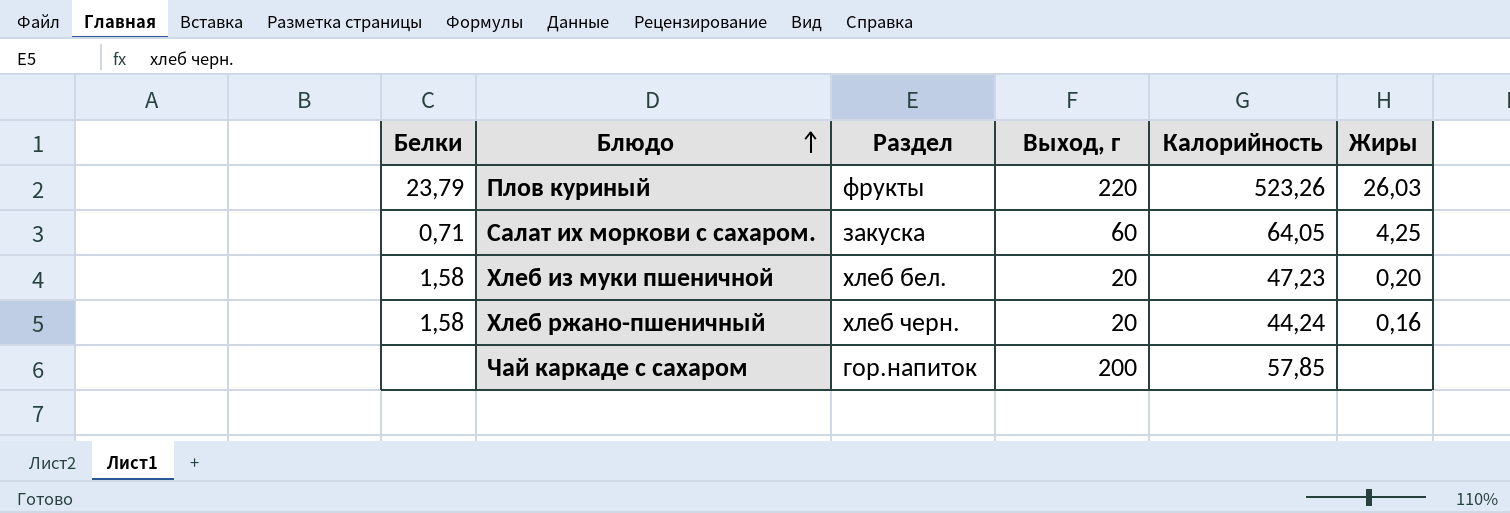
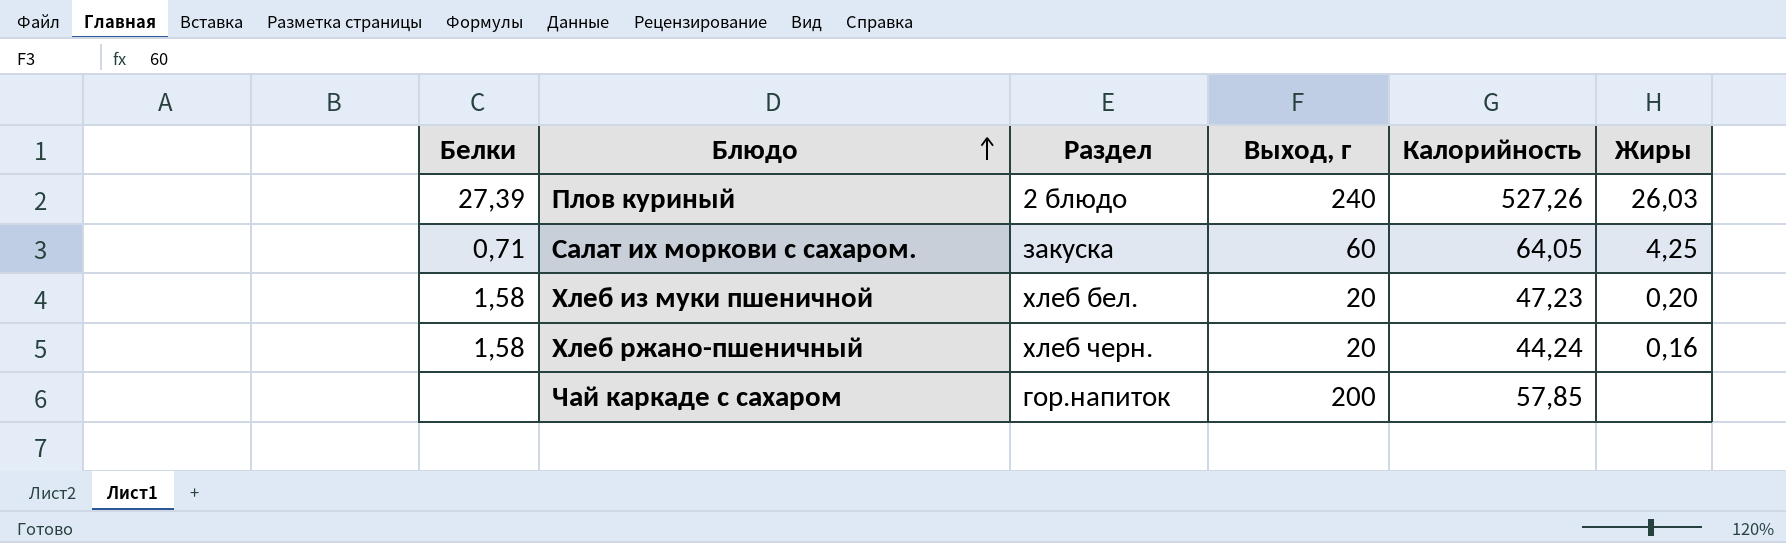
Плов куриный | Белки: 23,79 -> 27,39
Плов куриный | Раздел: фрукты -> 2 блюдо
Плов куриный | Выход, г: 220 -> 240
Плов куриный | Калорийность: 523,26 -> 527,26

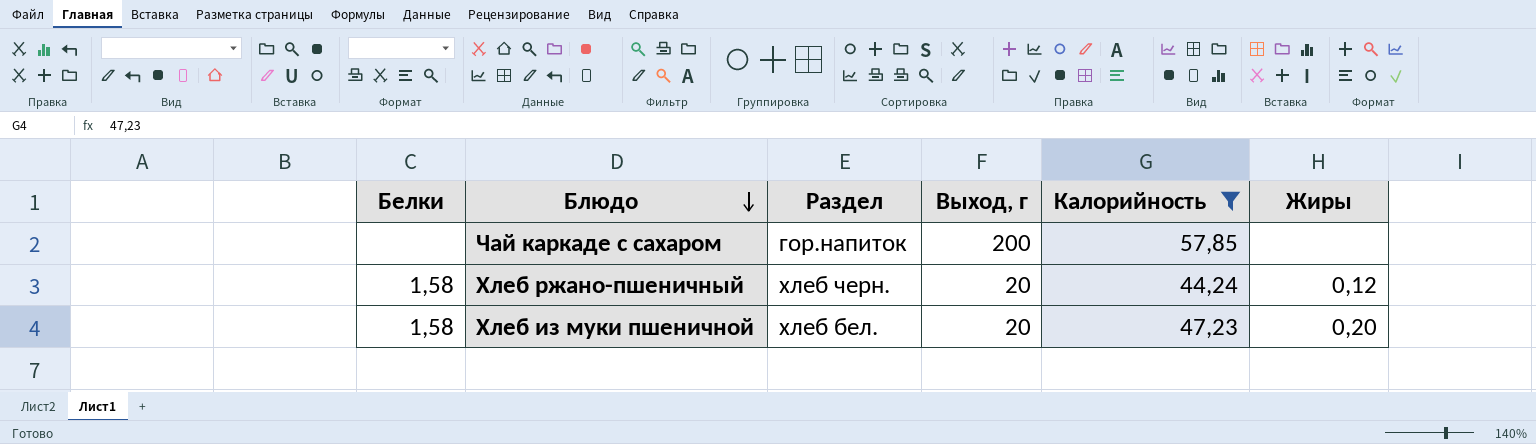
filter: none -> Калорийность <= 57,85
row order: Блюдо ascending -> Блюдо descending
Хлеб ржано-пшеничный | Жиры: 0,16 -> 0,12

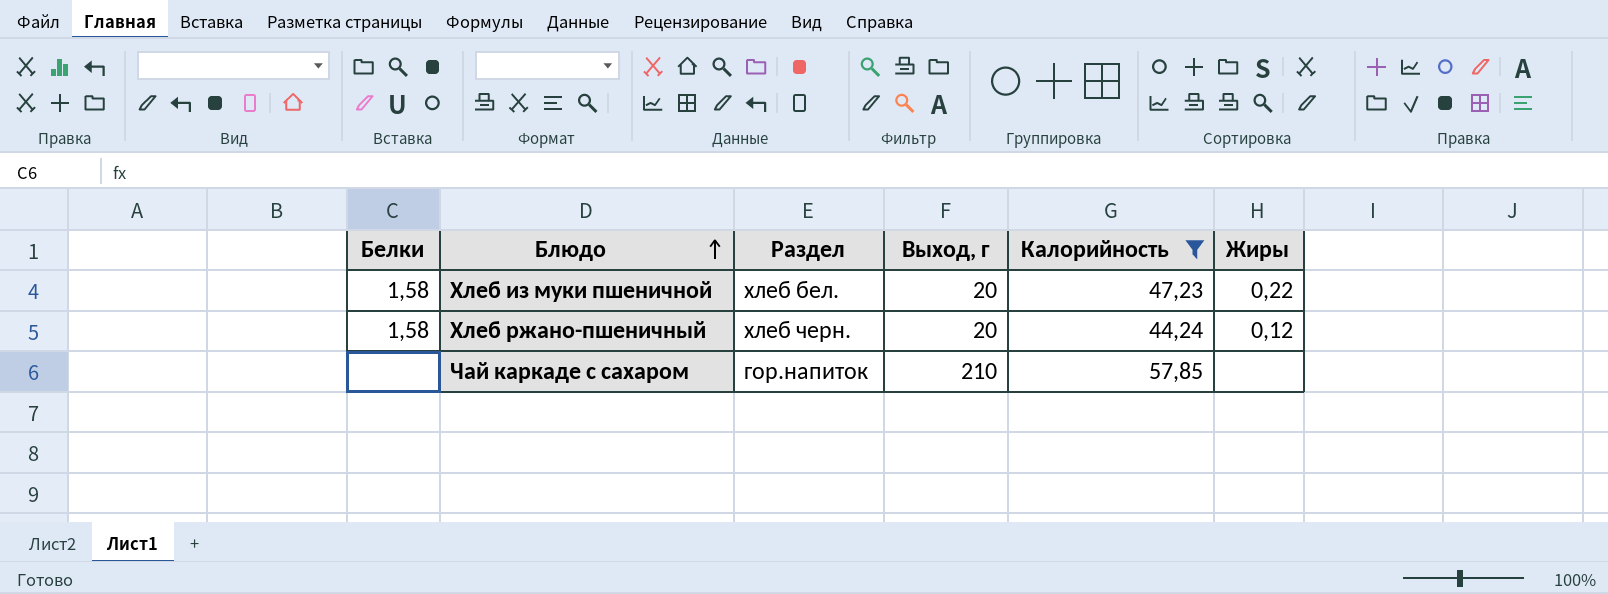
row order: Блюдо descending -> Блюдо ascending
Хлеб из муки пшеничной | Жиры: 0,20 -> 0,22
Чай каркаде с сахаром | Выход, г: 200 -> 210

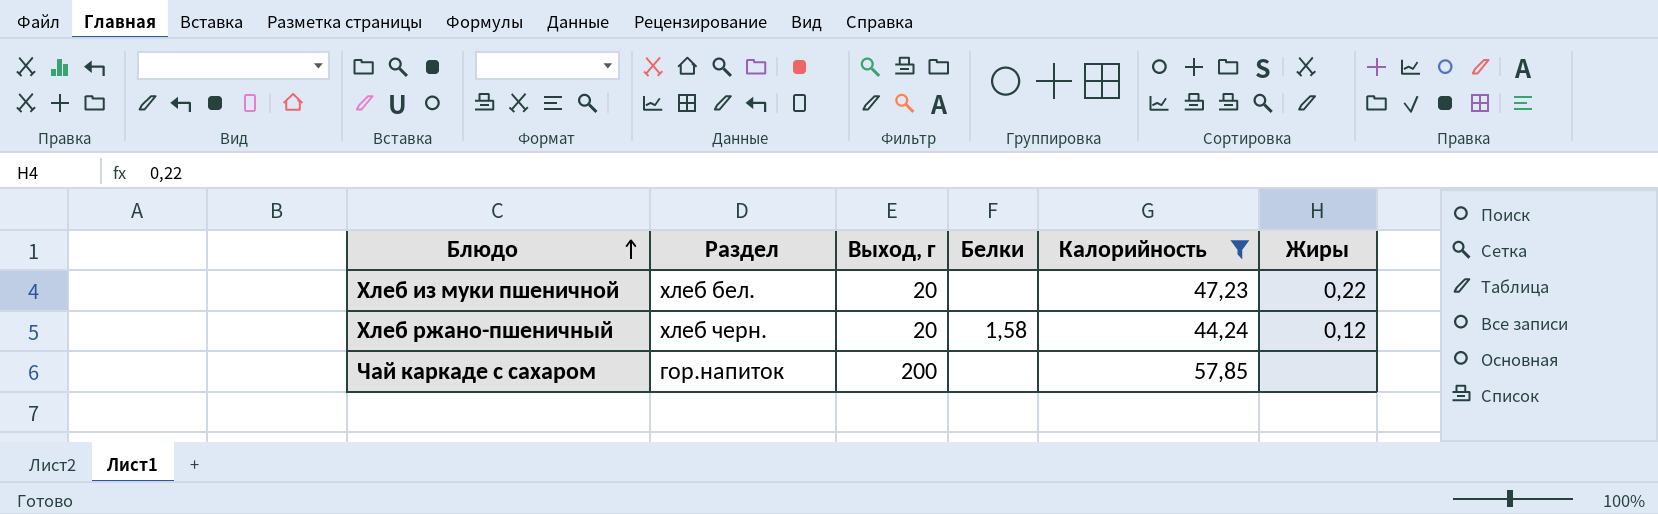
column Белки | position: 1 -> 4
Хлеб из муки пшеничной | Белки: 1,58 -> none
Чай каркаде с сахаром | Выход, г: 210 -> 200

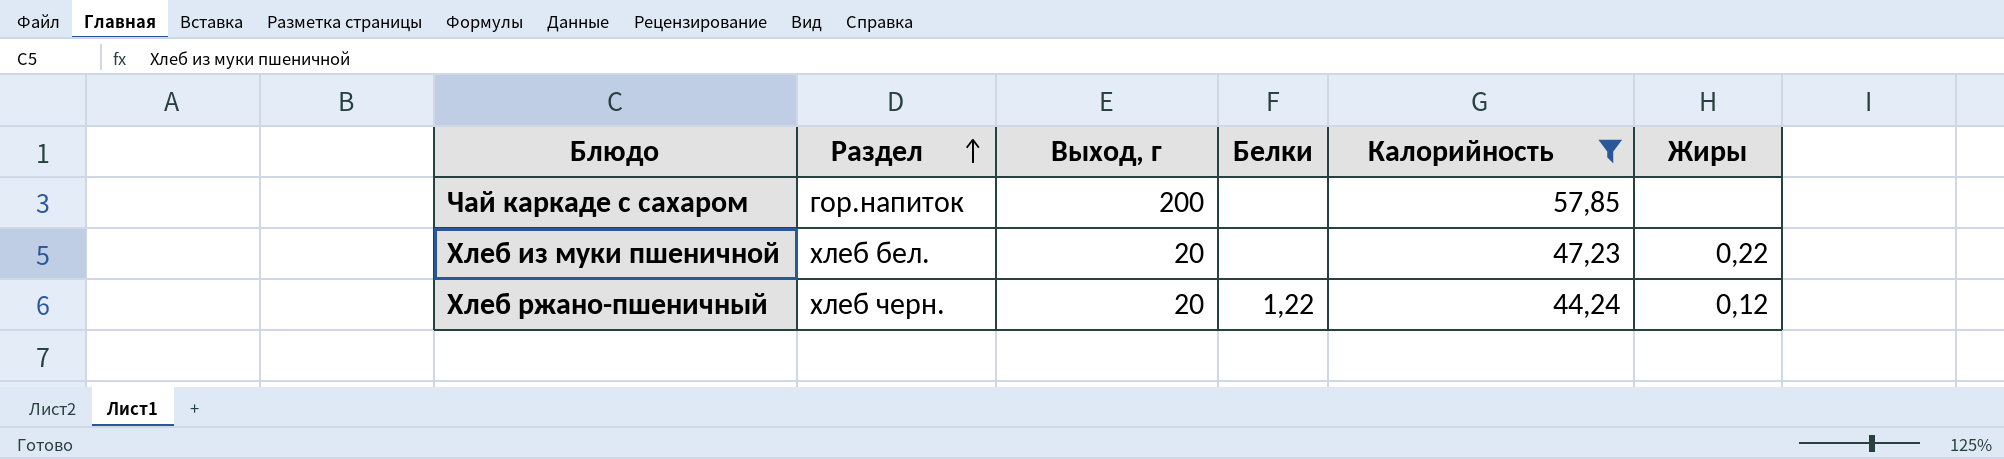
row order: Блюдо ascending -> Раздел ascending
Хлеб ржано-пшеничный | Белки: 1,58 -> 1,22

